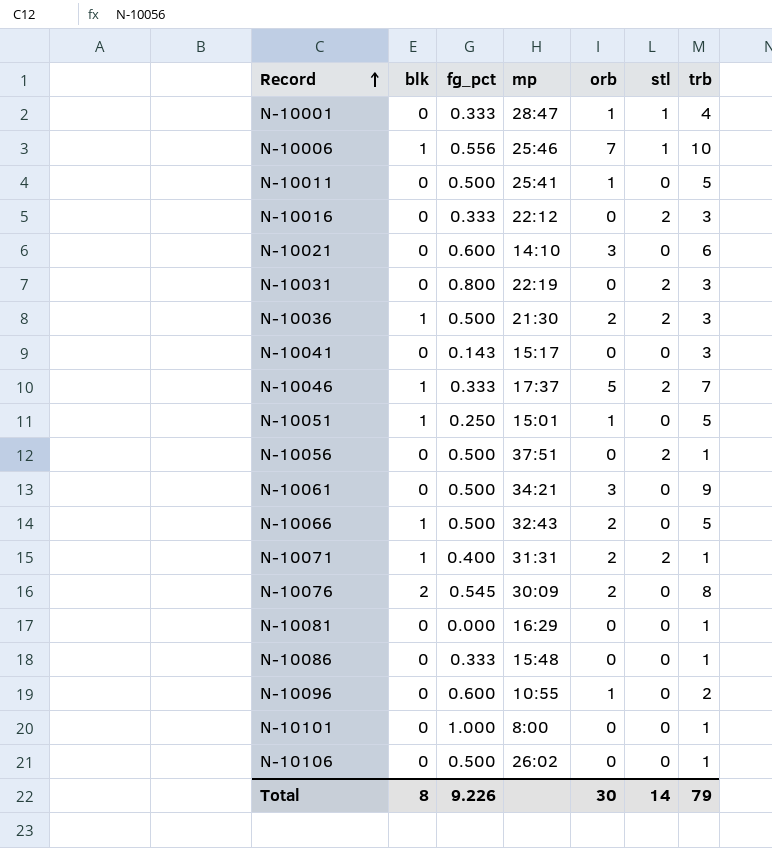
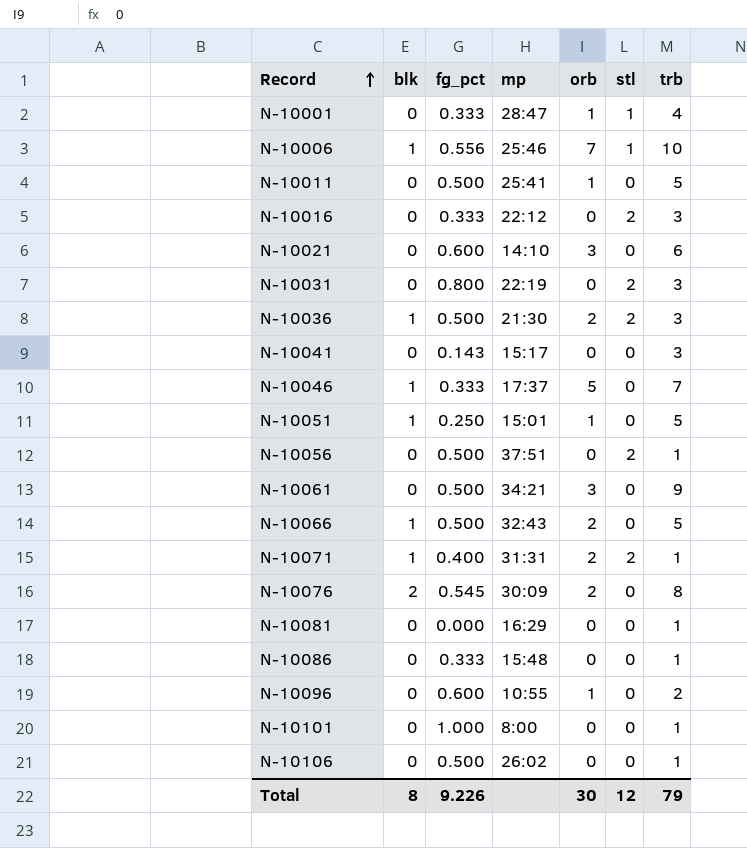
N-10046 | stl: 2 -> 0
Total | stl: 14 -> 12

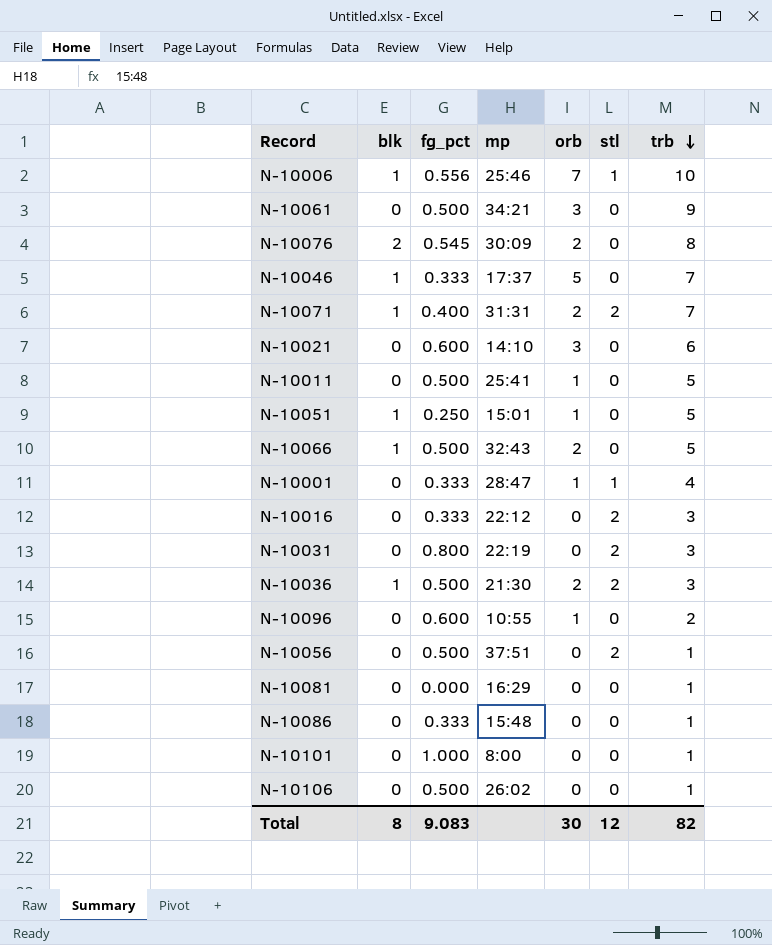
row order: Record ascending -> trb descending
row N-10041: 0 | 0.143 | 15:17 | 0 | 0 | 3 -> none
N-10071 | trb: 1 -> 7
Total | fg_pct: 9.226 -> 9.083
Total | trb: 79 -> 82

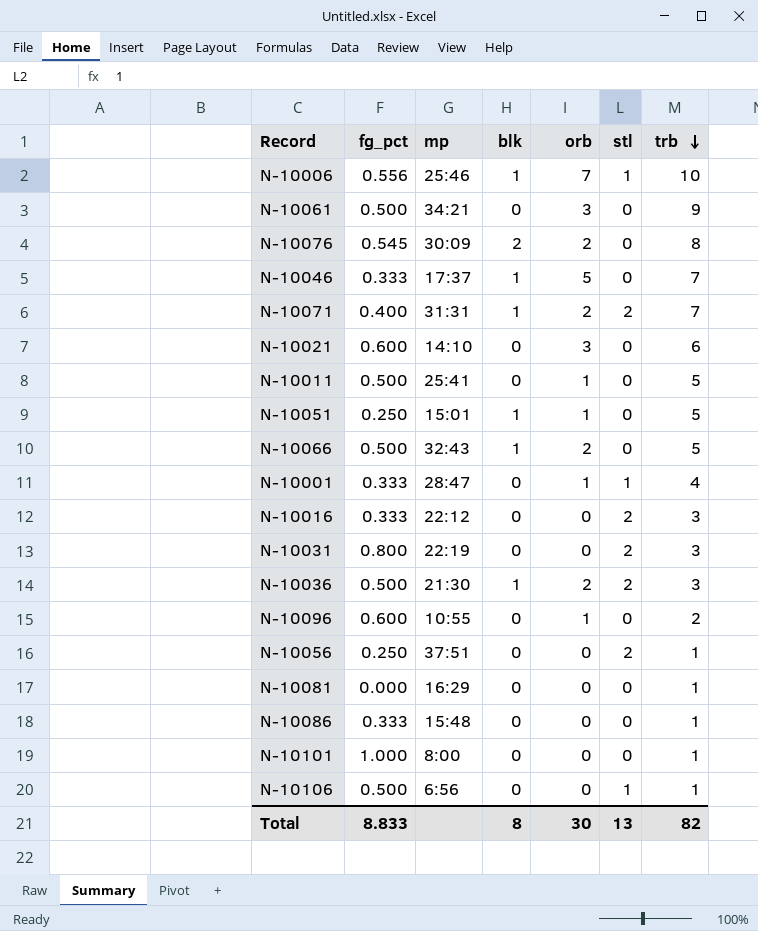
column blk | position: 2 -> 4
N-10056 | fg_pct: 0.500 -> 0.250
N-10106 | mp: 26:02 -> 6:56
N-10106 | stl: 0 -> 1
Total | fg_pct: 9.083 -> 8.833
Total | stl: 12 -> 13

